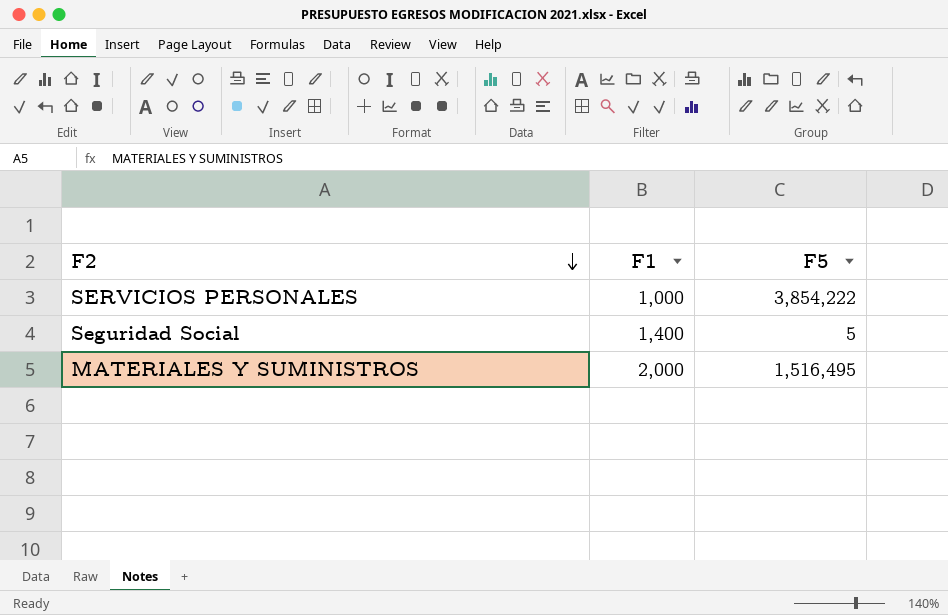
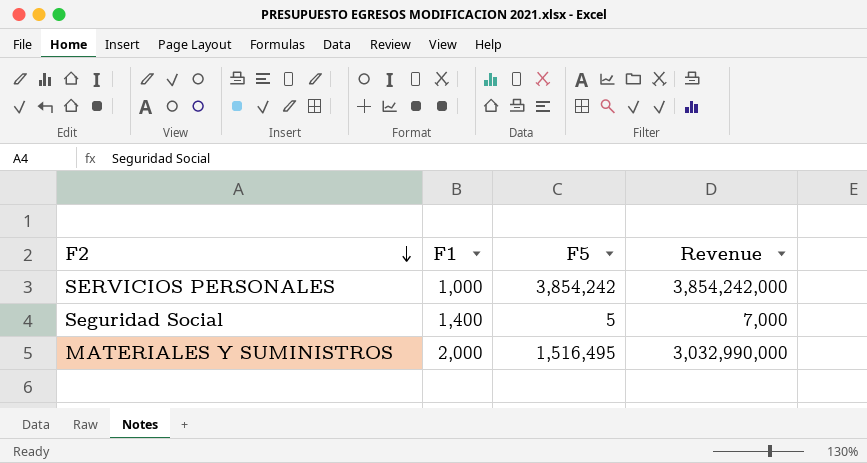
column Revenue | formula: none -> [F1] * [F5]
SERVICIOS PERSONALES | F5: 3,854,222 -> 3,854,242

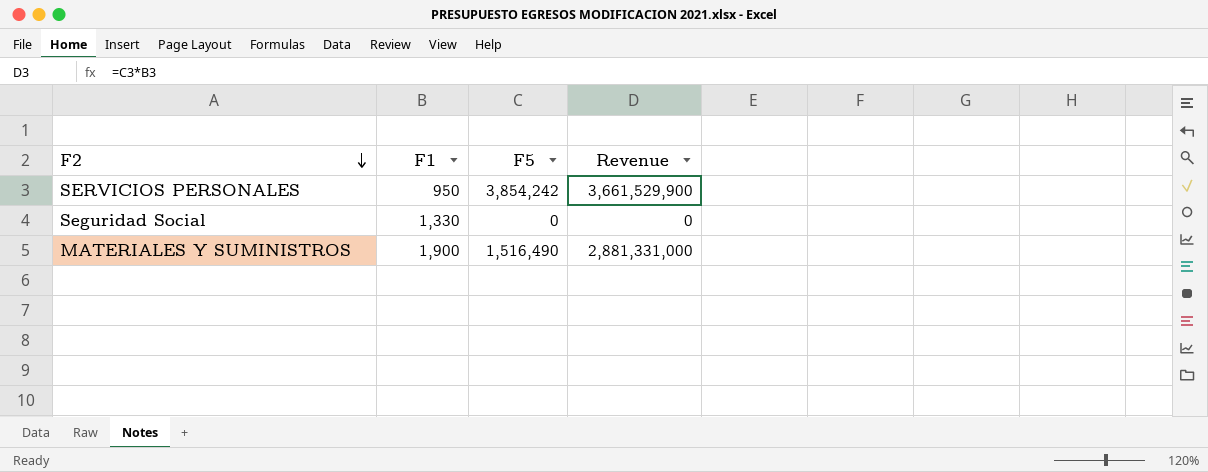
SERVICIOS PERSONALES | F1: 1,000 -> 950
SERVICIOS PERSONALES | Revenue: 3,854,242,000 -> 3,661,529,900
Seguridad Social | F1: 1,400 -> 1,330
Seguridad Social | F5: 5 -> 0
Seguridad Social | Revenue: 7,000 -> 0
MATERIALES Y SUMINISTROS | F1: 2,000 -> 1,900
MATERIALES Y SUMINISTROS | F5: 1,516,495 -> 1,516,490
MATERIALES Y SUMINISTROS | Revenue: 3,032,990,000 -> 2,881,331,000

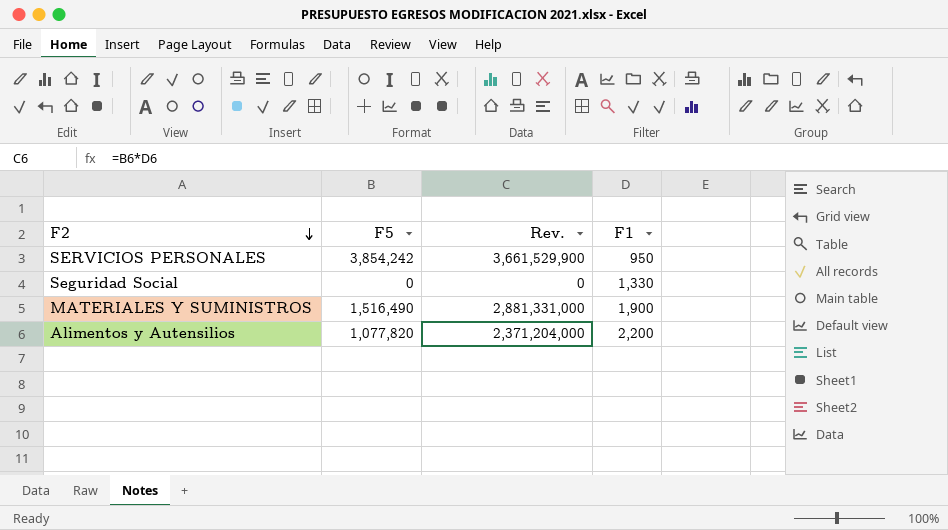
column name: Revenue -> Rev.
column F1 | position: 2 -> 4
row Alimentos y Autensilios: none -> 1,077,820 | 2,371,204,000 | 2,200

